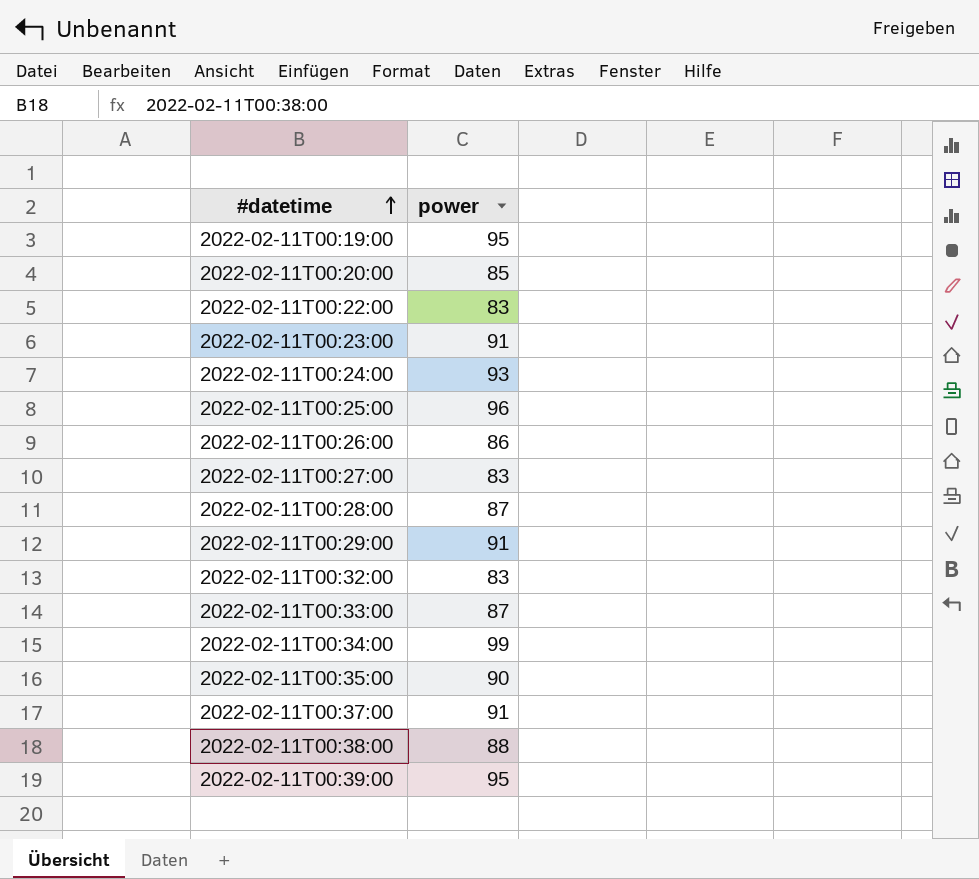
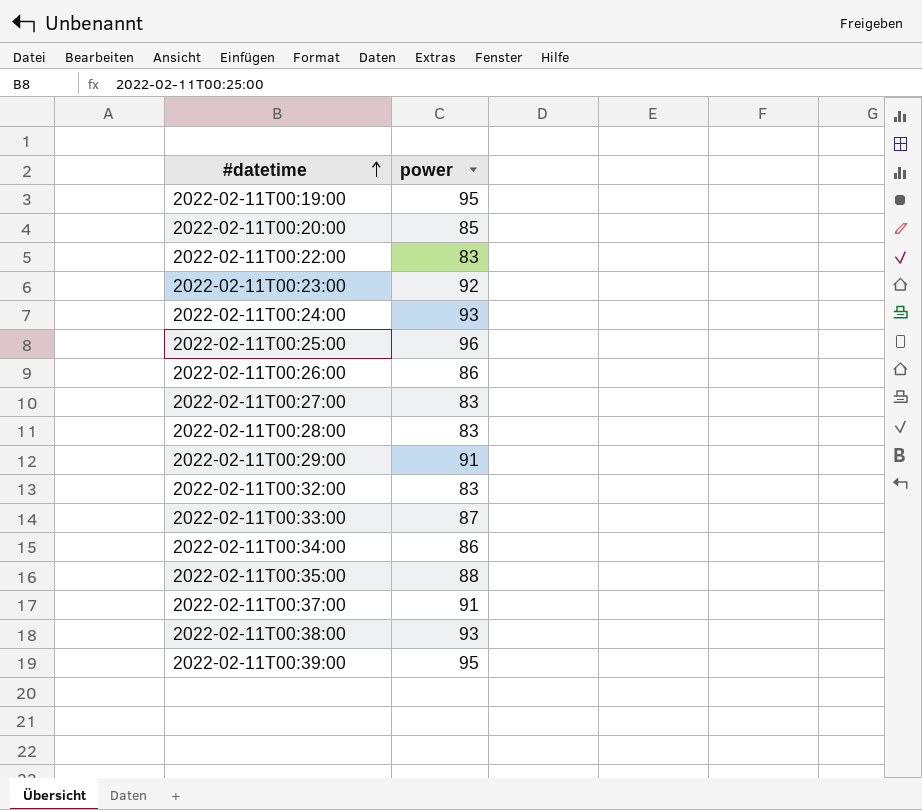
2022-02-11T00:23:00 | power: 91 -> 92
2022-02-11T00:28:00 | power: 87 -> 83
2022-02-11T00:34:00 | power: 99 -> 86
2022-02-11T00:35:00 | power: 90 -> 88
2022-02-11T00:38:00 | power: 88 -> 93

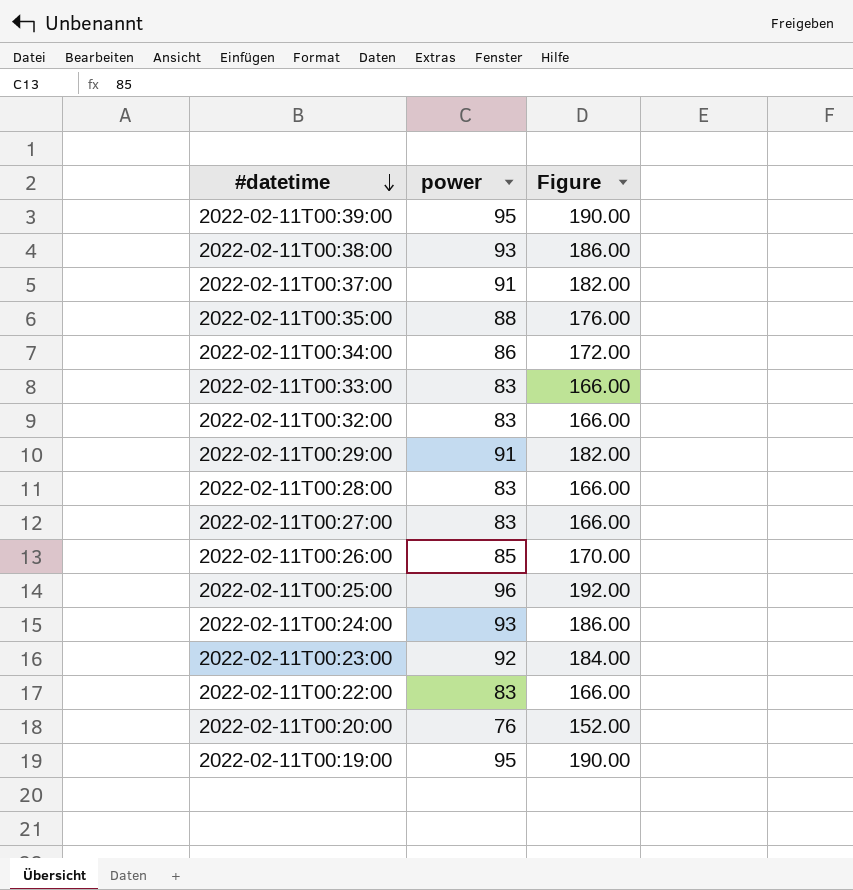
row order: #datetime ascending -> #datetime descending
column Figure | formula: none -> [power] * 2
2022-02-11T00:33:00 | power: 87 -> 83
2022-02-11T00:26:00 | power: 86 -> 85
2022-02-11T00:20:00 | power: 85 -> 76

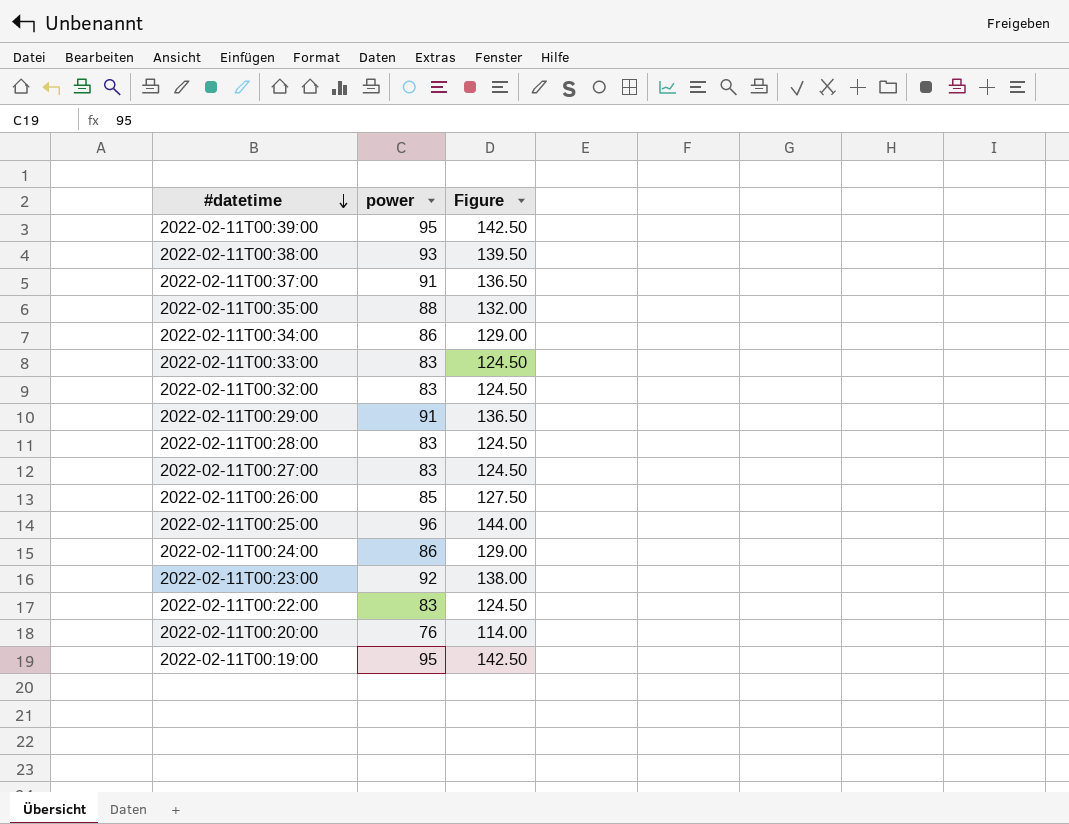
column Figure | formula: [power] * 2 -> [power] * 1.5
2022-02-11T00:24:00 | power: 93 -> 86

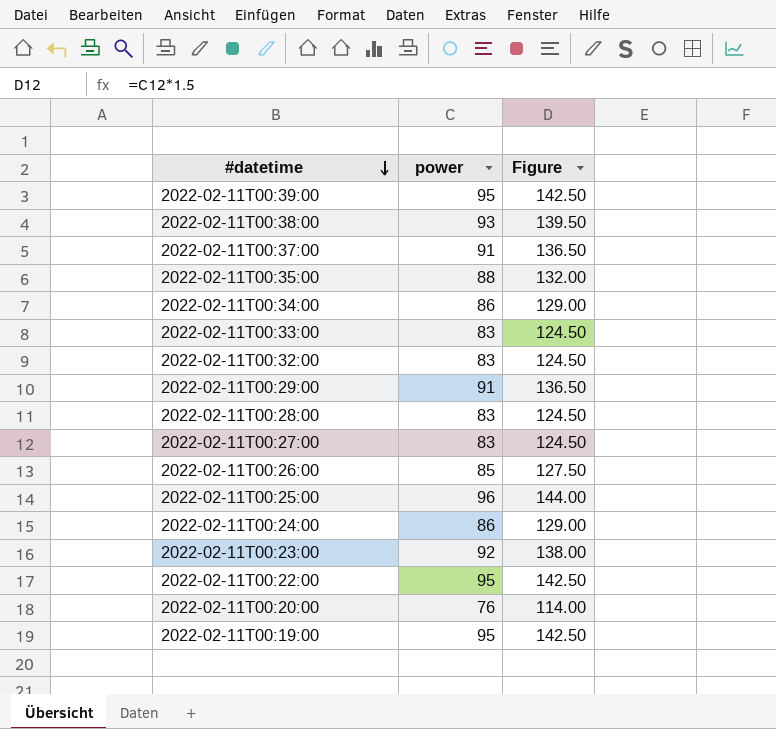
2022-02-11T00:22:00 | power: 83 -> 95
2022-02-11T00:22:00 | Figure: 124.50 -> 142.50

